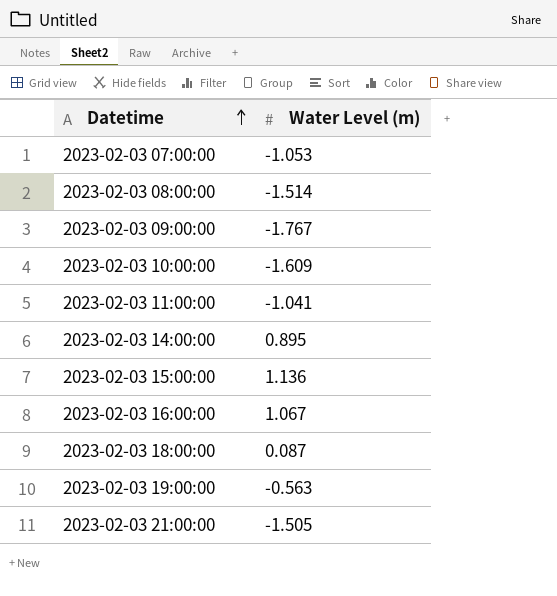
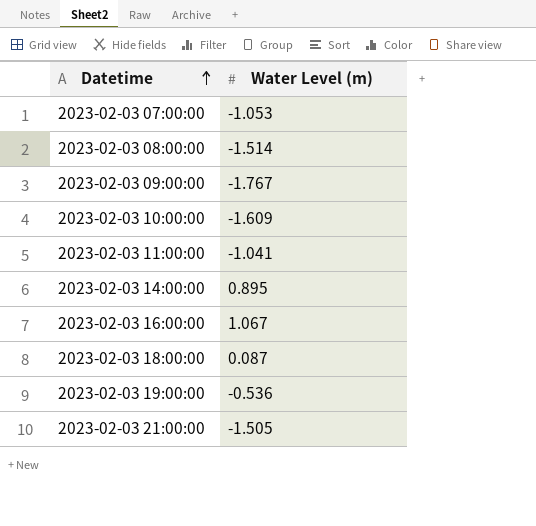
row 2023-02-03 15:00:00: 1.136 -> none
2023-02-03 19:00:00 | Water Level (m): -0.563 -> -0.536

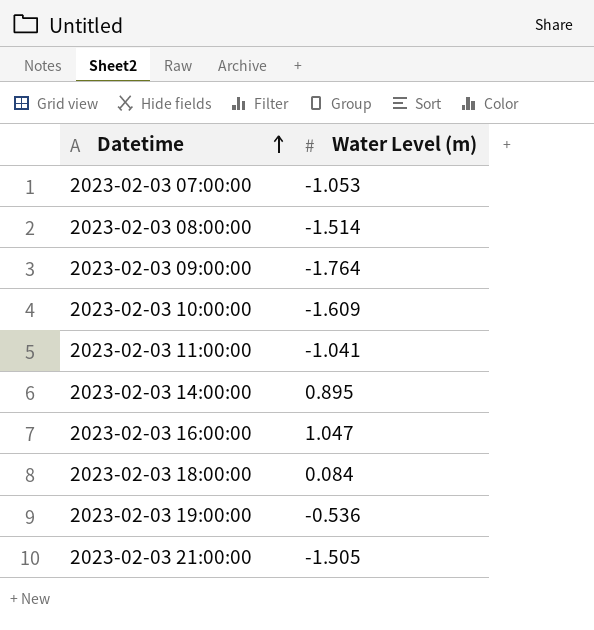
2023-02-03 09:00:00 | Water Level (m): -1.767 -> -1.764
2023-02-03 16:00:00 | Water Level (m): 1.067 -> 1.047
2023-02-03 18:00:00 | Water Level (m): 0.087 -> 0.084

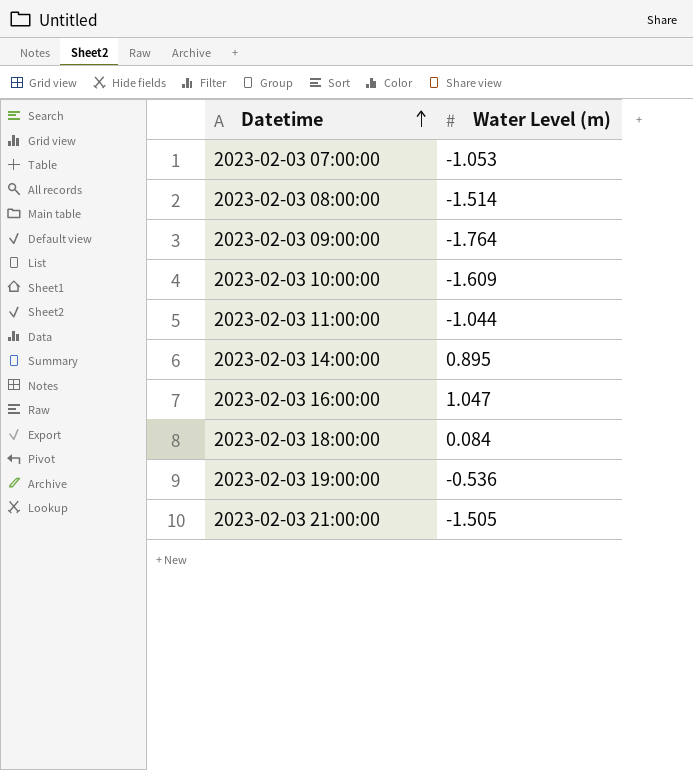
2023-02-03 11:00:00 | Water Level (m): -1.041 -> -1.044

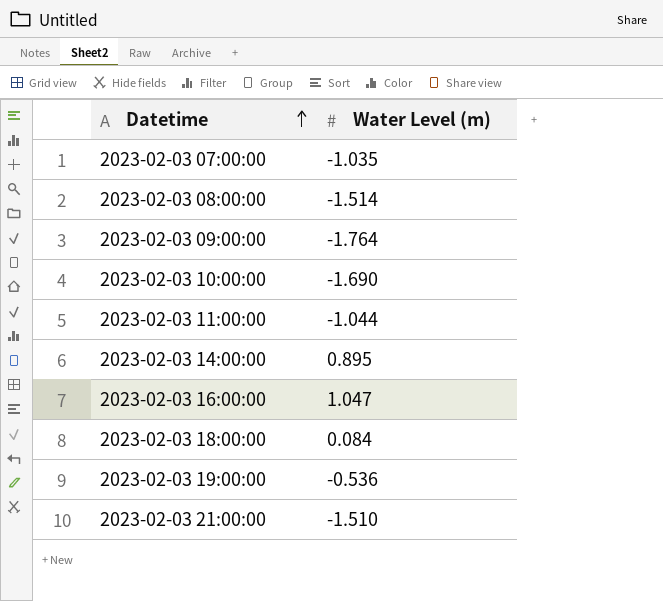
2023-02-03 07:00:00 | Water Level (m): -1.053 -> -1.035
2023-02-03 10:00:00 | Water Level (m): -1.609 -> -1.690
2023-02-03 21:00:00 | Water Level (m): -1.505 -> -1.510

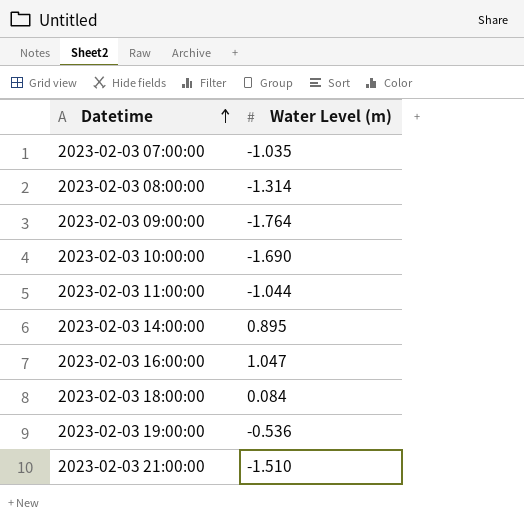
2023-02-03 08:00:00 | Water Level (m): -1.514 -> -1.314

